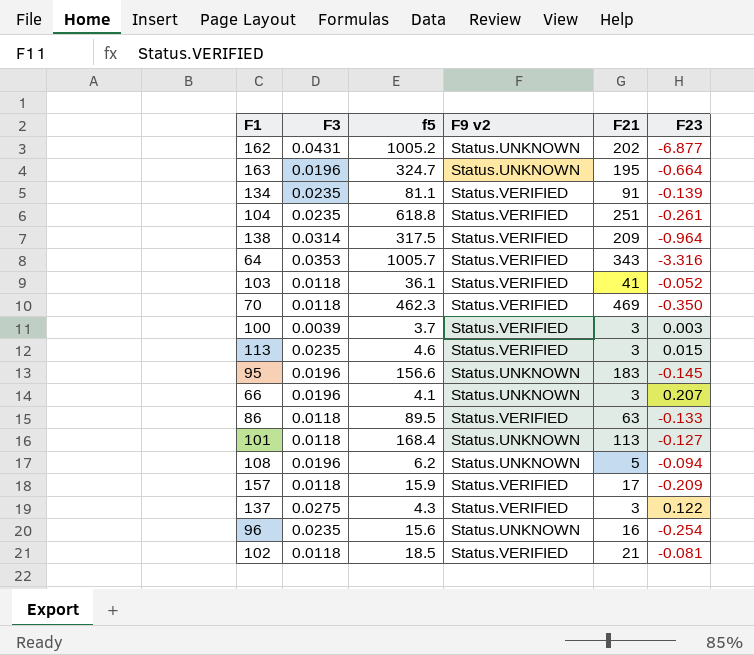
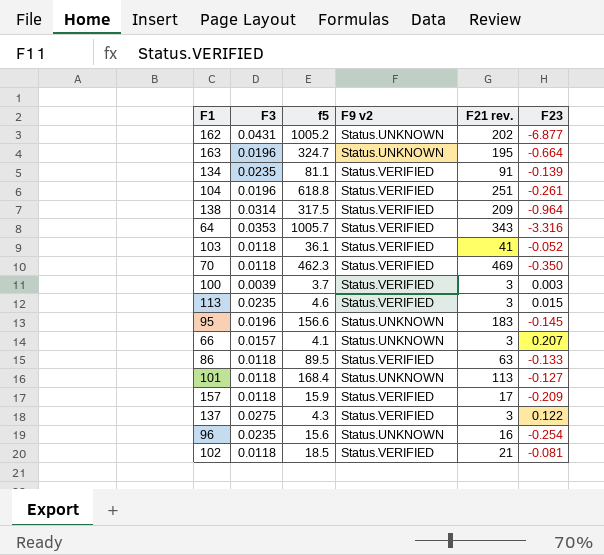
column name: F21 -> F21 rev.
row 108: 0.0196 | 6.2 | Status.UNKNOWN | 5 | -0.094 -> none
104 | F3: 0.0235 -> 0.0196
66 | F3: 0.0196 -> 0.0157

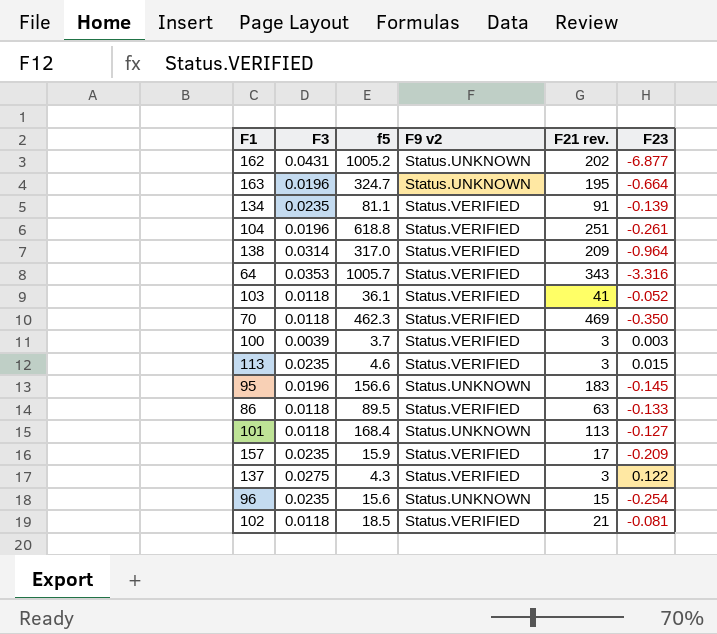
row 66: 0.0157 | 4.1 | Status.UNKNOWN | 3 | 0.207 -> none
138 | f5: 317.5 -> 317.0
157 | F3: 0.0118 -> 0.0235
96 | F21 rev.: 16 -> 15

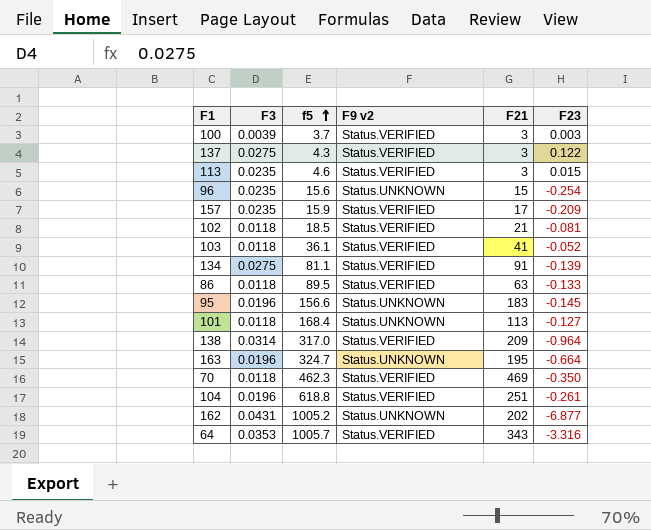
row order: none -> f5 ascending
column name: F21 rev. -> F21
134 | F3: 0.0235 -> 0.0275

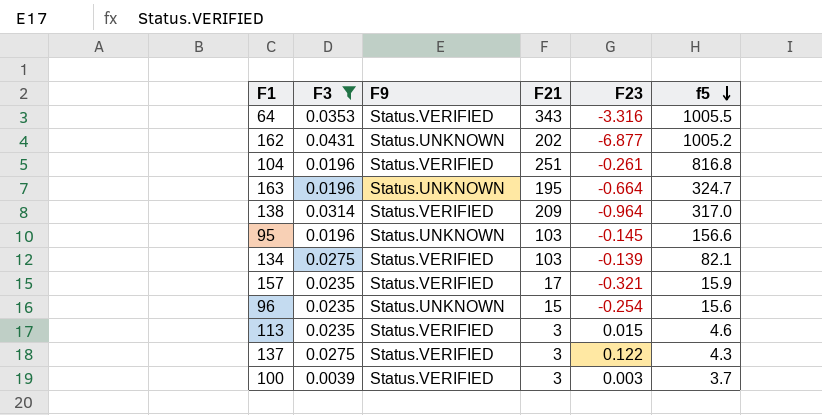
filter: none -> F3 != 0.0118
row order: f5 ascending -> f5 descending
column name: F9 v2 -> F9
column f5 | position: 3 -> 6
64 | f5: 1005.7 -> 1005.5
104 | f5: 618.8 -> 816.8
95 | F21: 183 -> 103
134 | F21: 91 -> 103
134 | f5: 81.1 -> 82.1
157 | F23: -0.209 -> -0.321

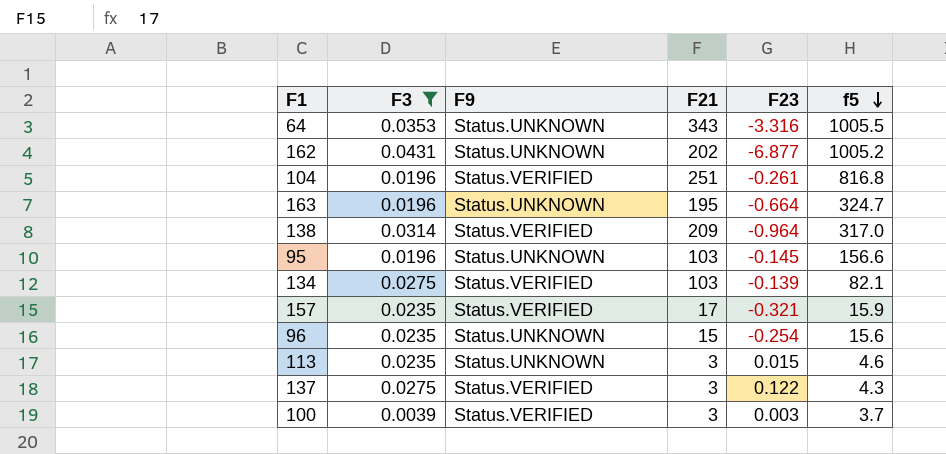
64 | F9: Status.VERIFIED -> Status.UNKNOWN
113 | F9: Status.VERIFIED -> Status.UNKNOWN

